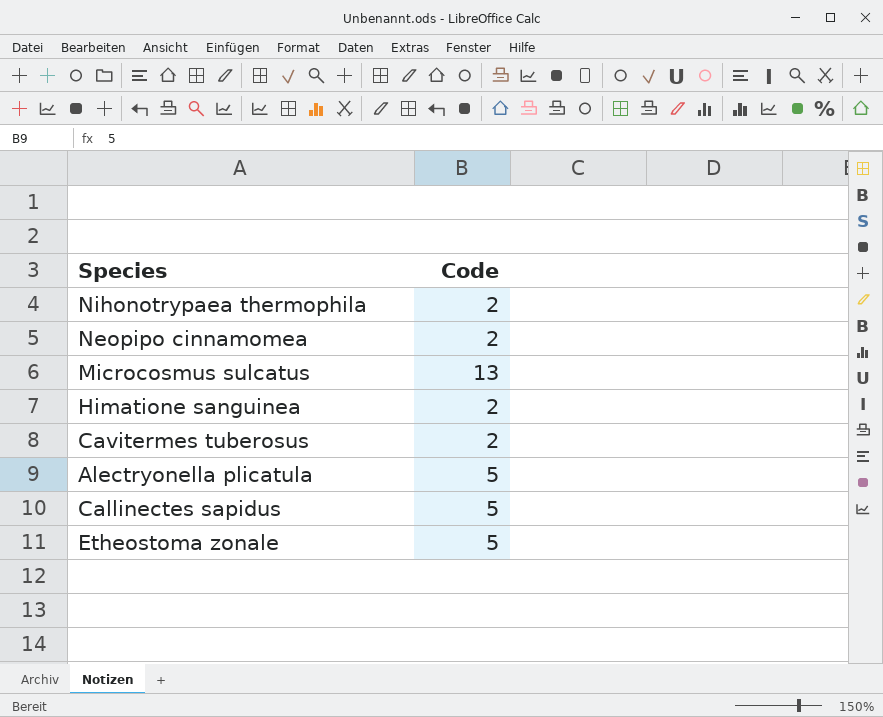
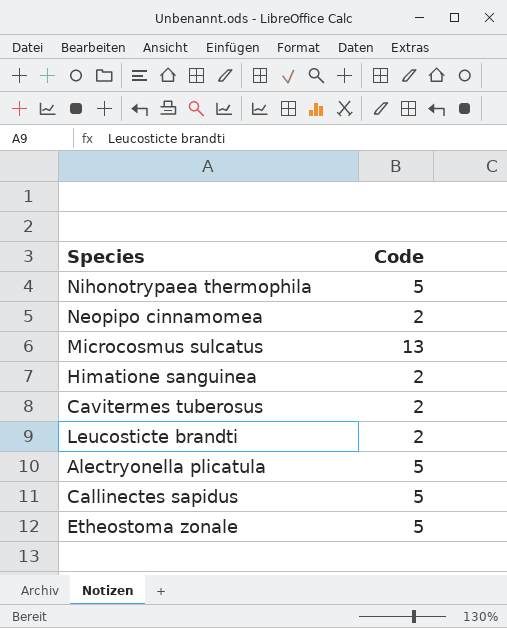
Nihonotrypaea thermophila | Code: 2 -> 5
row Leucosticte brandti: none -> 2

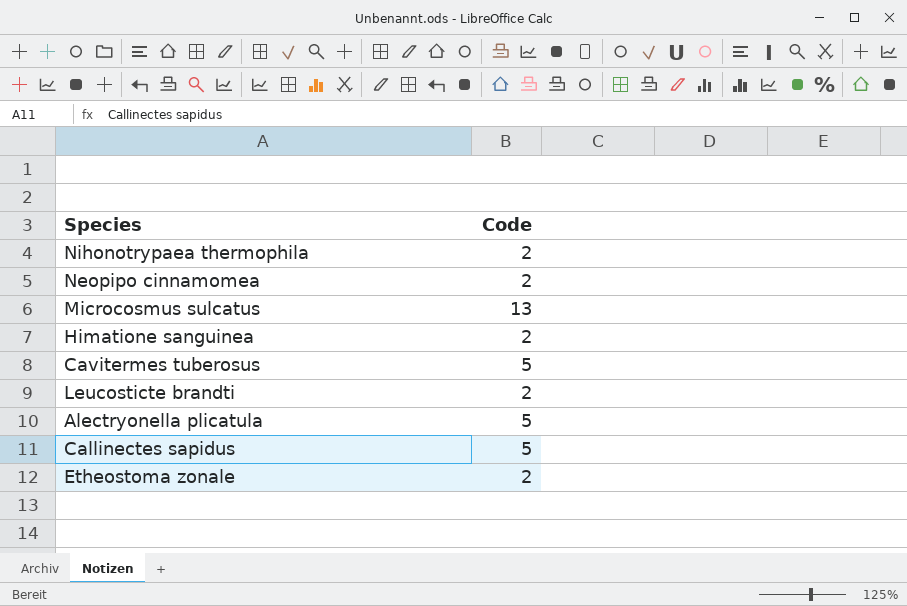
Nihonotrypaea thermophila | Code: 5 -> 2
Cavitermes tuberosus | Code: 2 -> 5
Etheostoma zonale | Code: 5 -> 2

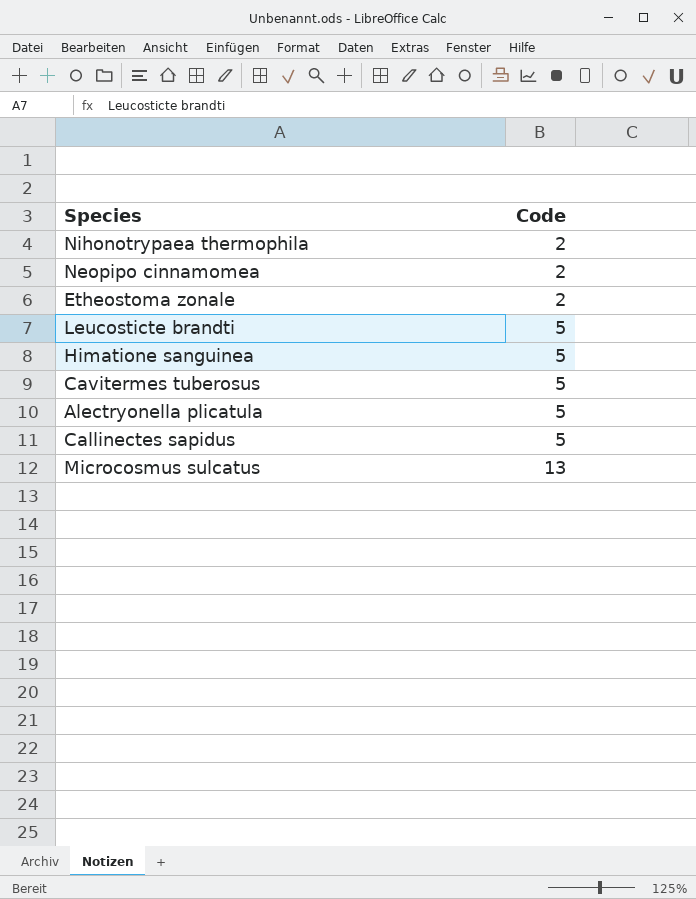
row order: none -> Code ascending
Leucosticte brandti | Code: 2 -> 5
Himatione sanguinea | Code: 2 -> 5

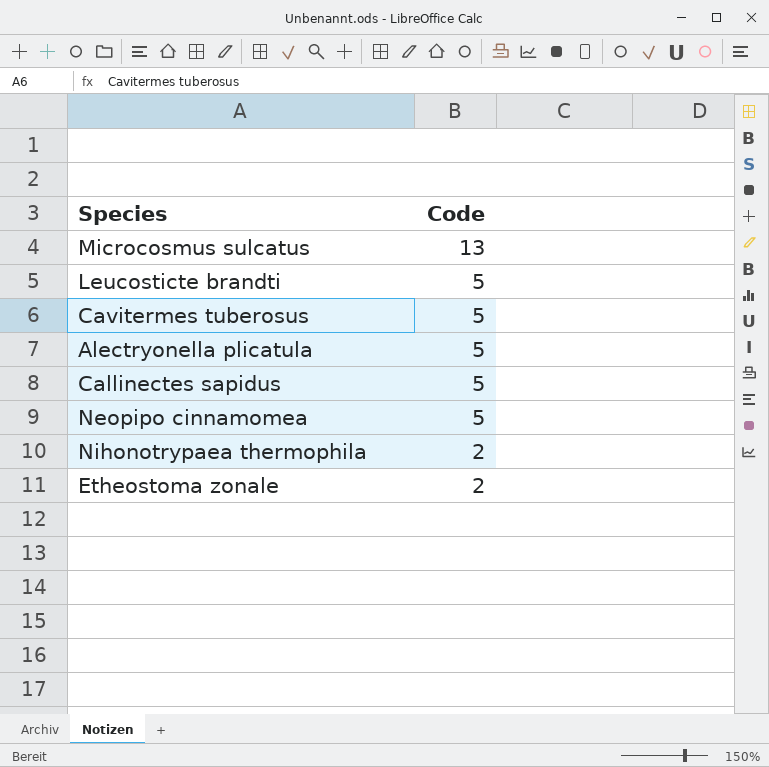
row order: Code ascending -> Code descending
row Himatione sanguinea: 5 -> none
Neopipo cinnamomea | Code: 2 -> 5

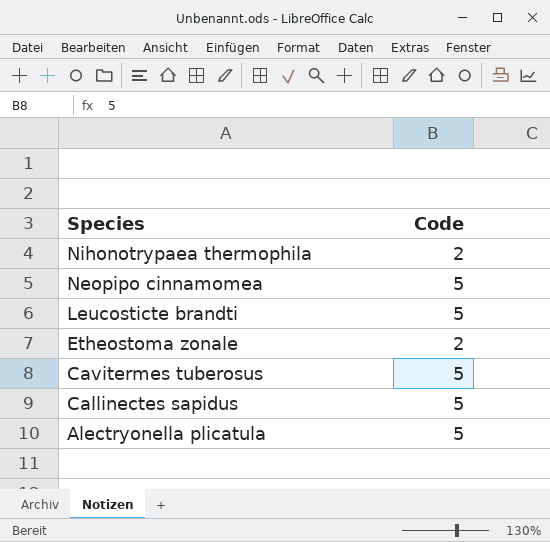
row order: Code descending -> Species descending
row Microcosmus sulcatus: 13 -> none

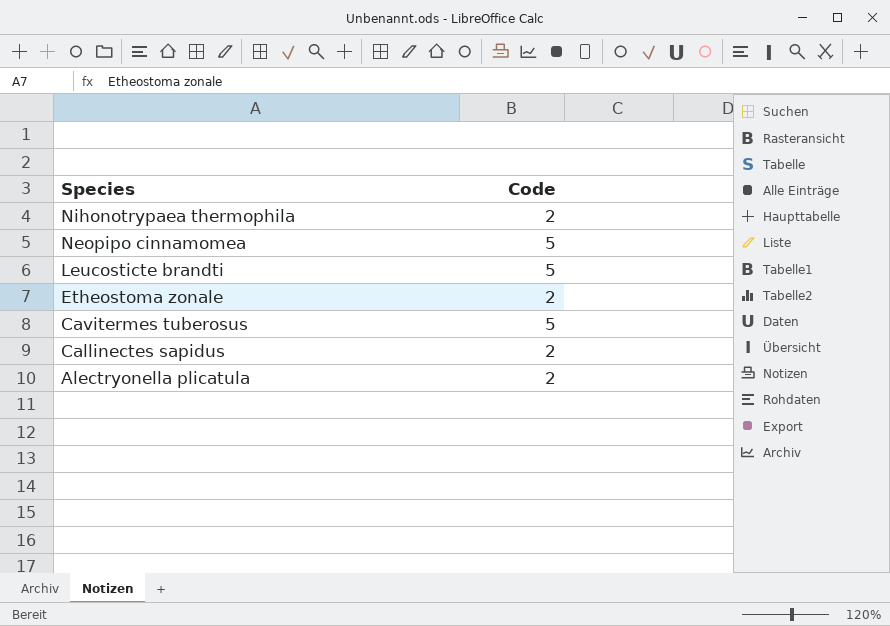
Callinectes sapidus | Code: 5 -> 2
Alectryonella plicatula | Code: 5 -> 2

